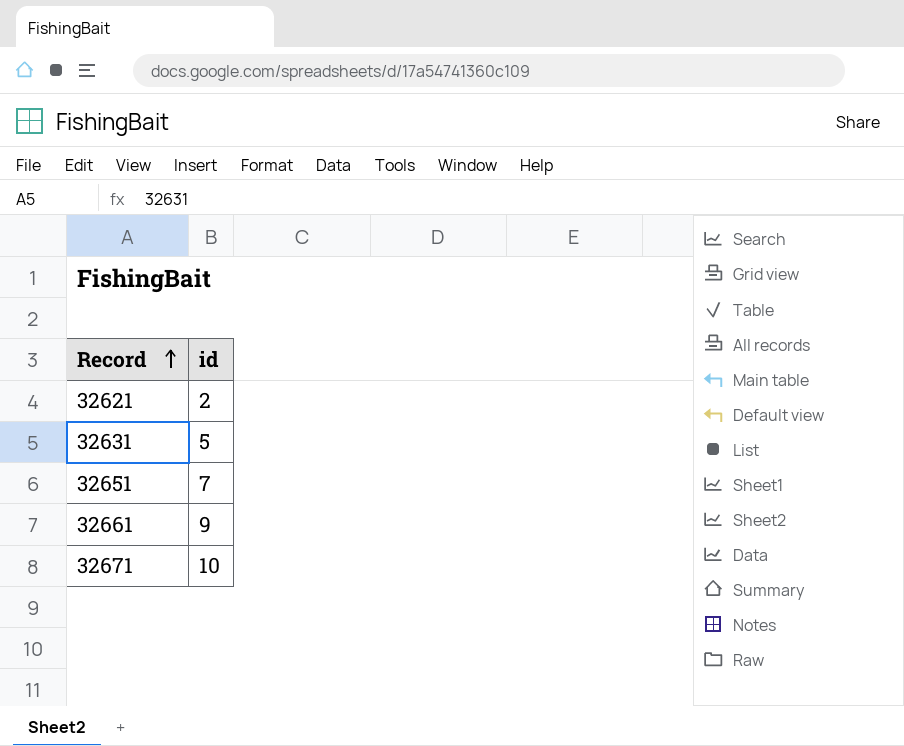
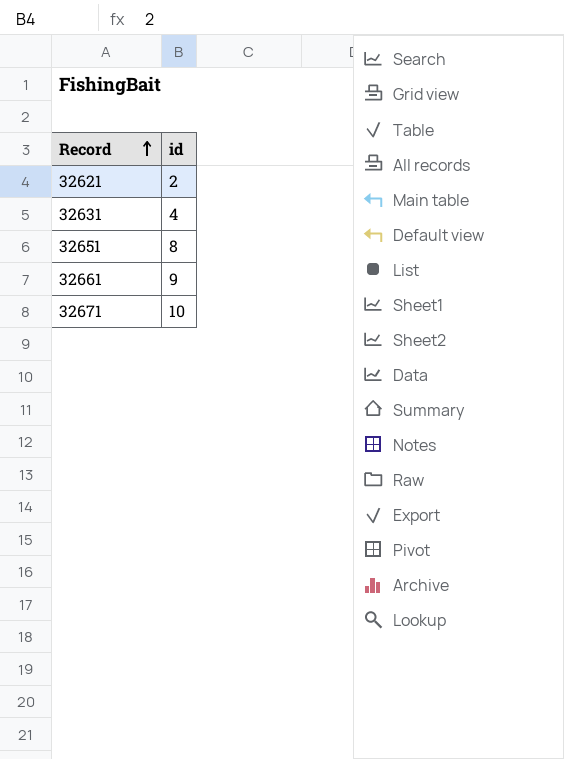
32631 | id: 5 -> 4
32651 | id: 7 -> 8

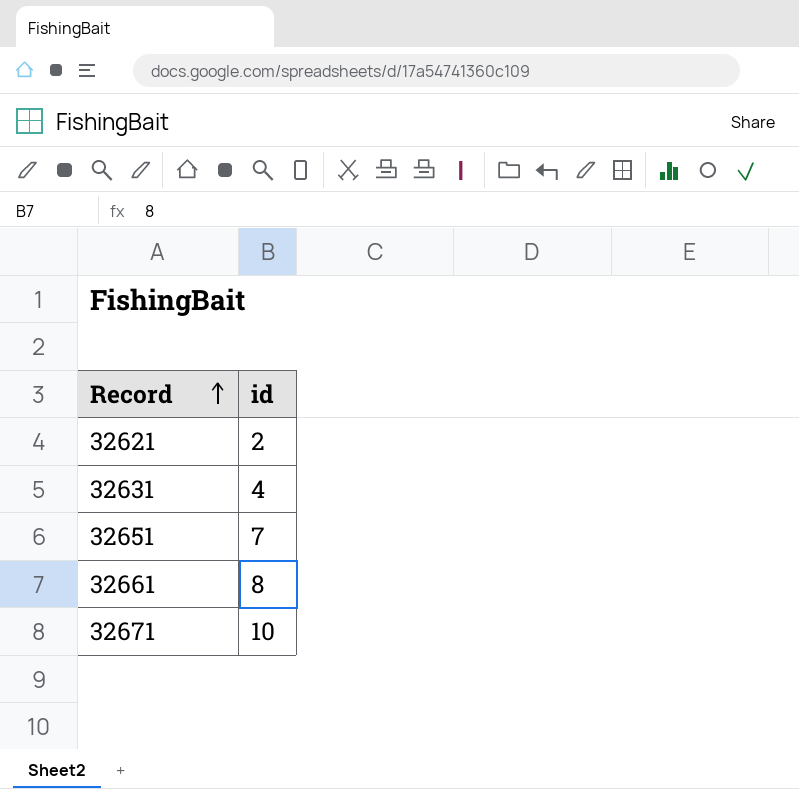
32651 | id: 8 -> 7
32661 | id: 9 -> 8

